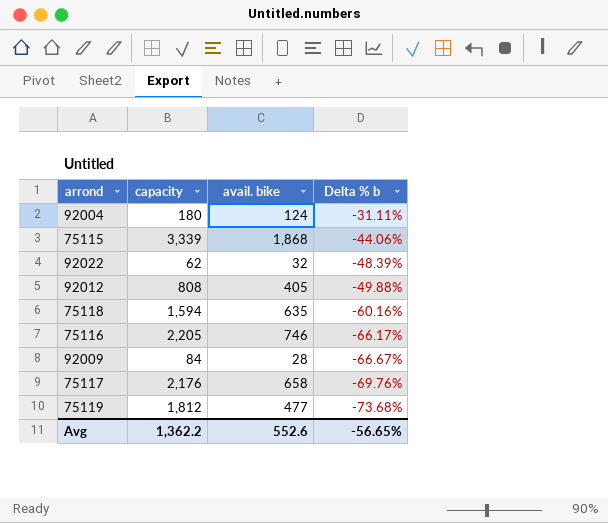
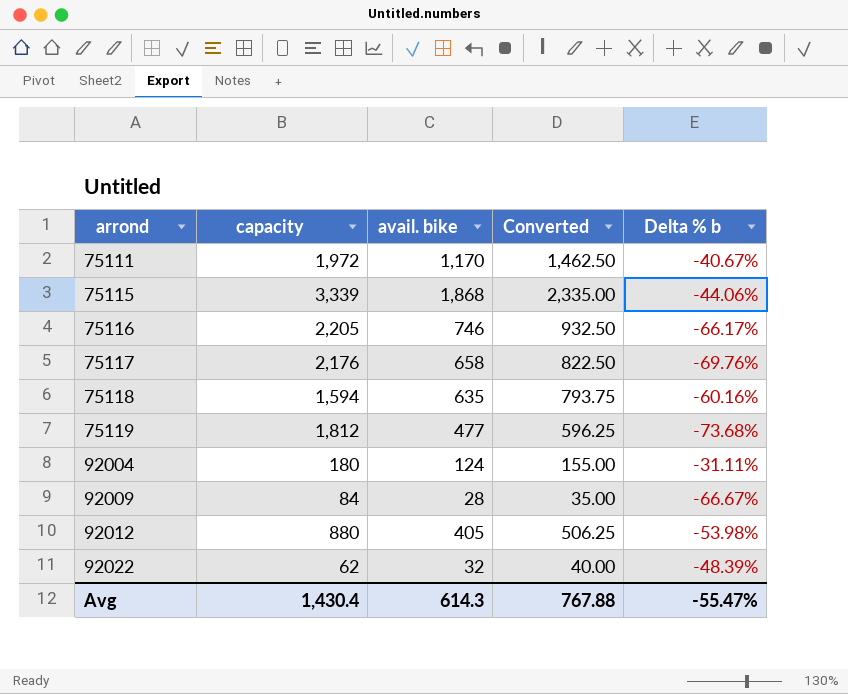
row order: Delta % b descending -> arrond ascending
column Converted | formula: none -> [avail. bike] * 1.25
row 75111: none -> 1,972 | 1,170 | 1,462.50 | -40.67%
92012 | capacity: 808 -> 880
92012 | Delta % b: -49.88% -> -53.98%
Avg | capacity: 1,362.2 -> 1,430.4
Avg | avail. bike: 552.6 -> 614.3
Avg | Delta % b: -56.65% -> -55.47%

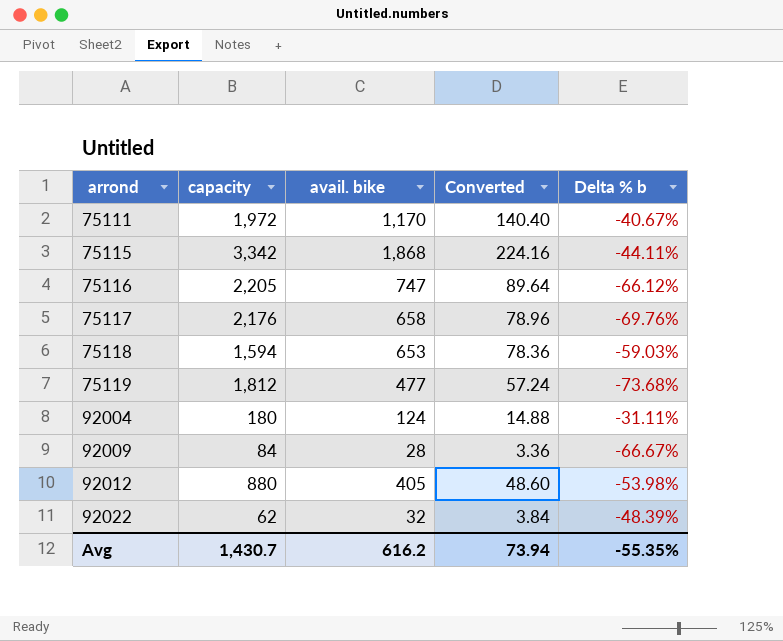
column Converted | formula: [avail. bike] * 1.25 -> [avail. bike] * 0.12
75115 | capacity: 3,339 -> 3,342
75115 | Delta % b: -44.06% -> -44.11%
75116 | avail. bike: 746 -> 747
75116 | Delta % b: -66.17% -> -66.12%
75118 | avail. bike: 635 -> 653
75118 | Delta % b: -60.16% -> -59.03%
Avg | capacity: 1,430.4 -> 1,430.7
Avg | avail. bike: 614.3 -> 616.2
Avg | Converted: 767.88 -> 73.94
Avg | Delta % b: -55.47% -> -55.35%

